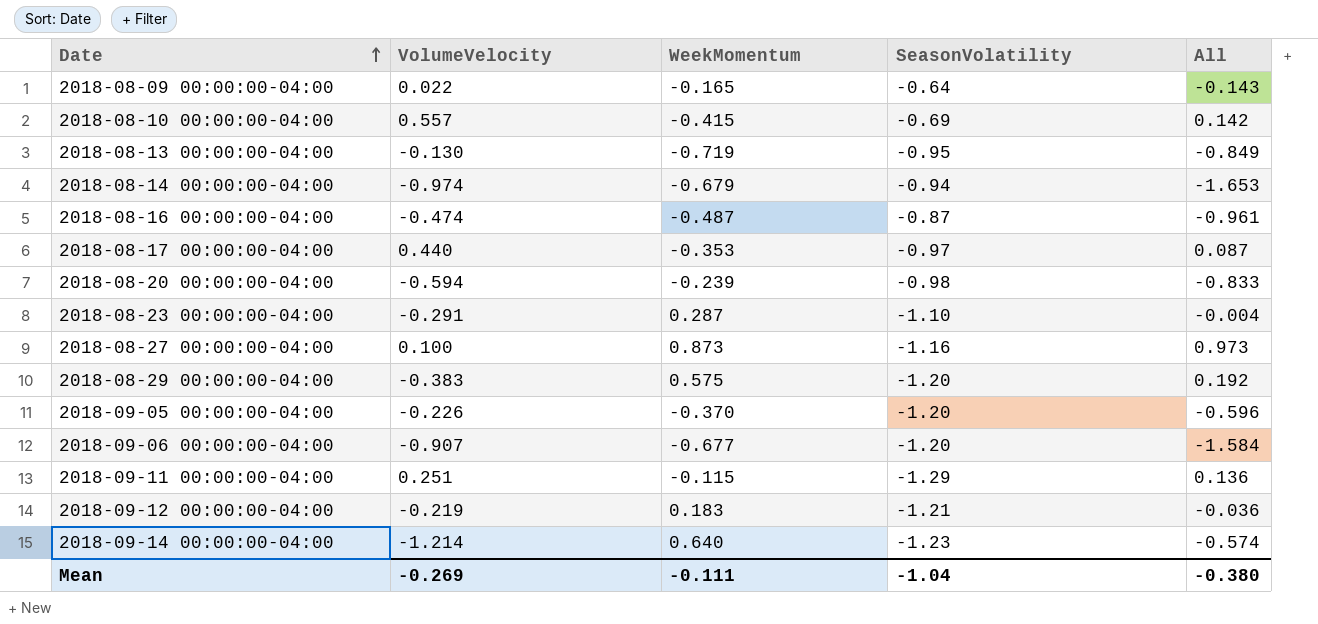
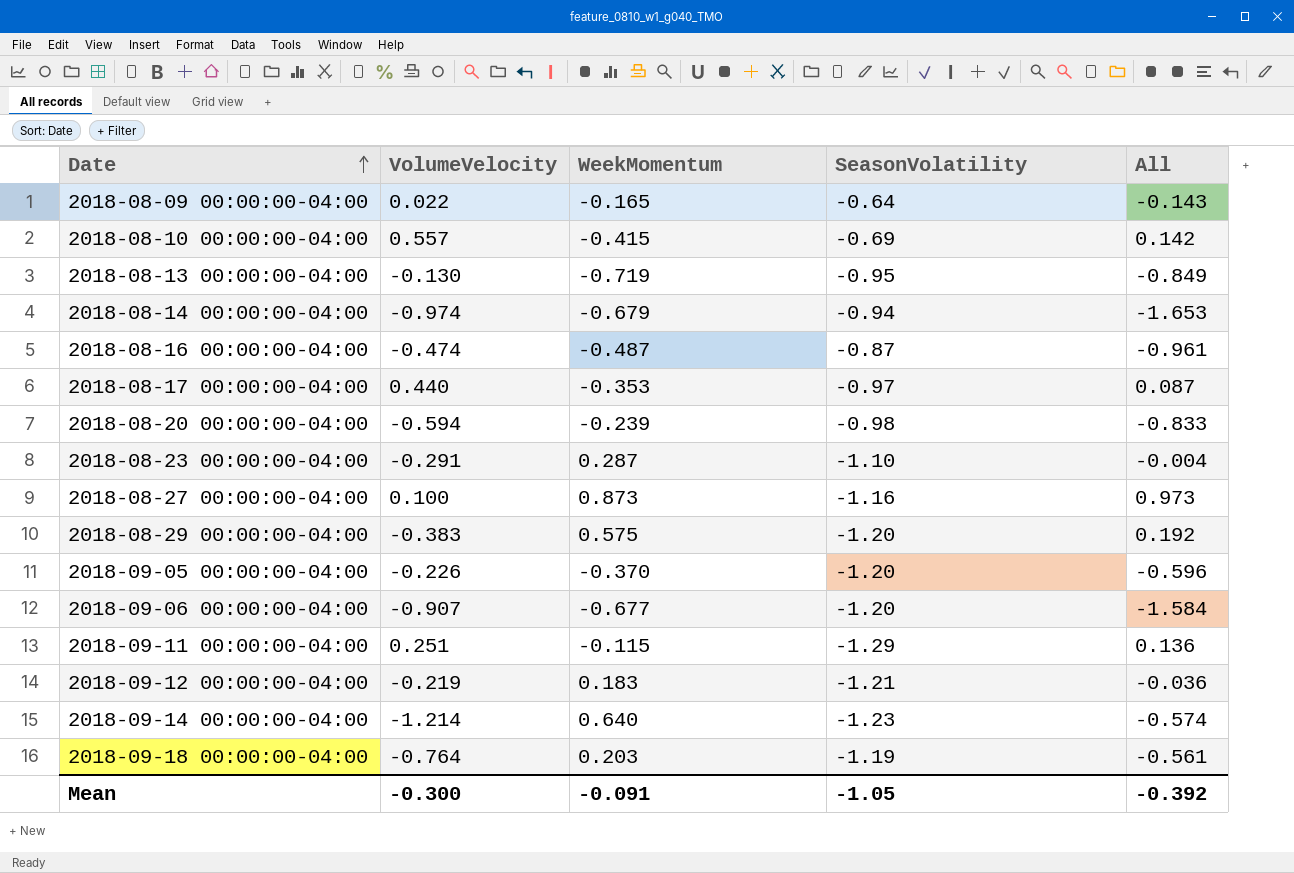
row 2018-09-18 00:00:00-04:00: none -> -0.764 | 0.203 | -1.19 | -0.561
Mean | VolumeVelocity: -0.269 -> -0.300
Mean | WeekMomentum: -0.111 -> -0.091
Mean | SeasonVolatility: -1.04 -> -1.05
Mean | All: -0.380 -> -0.392

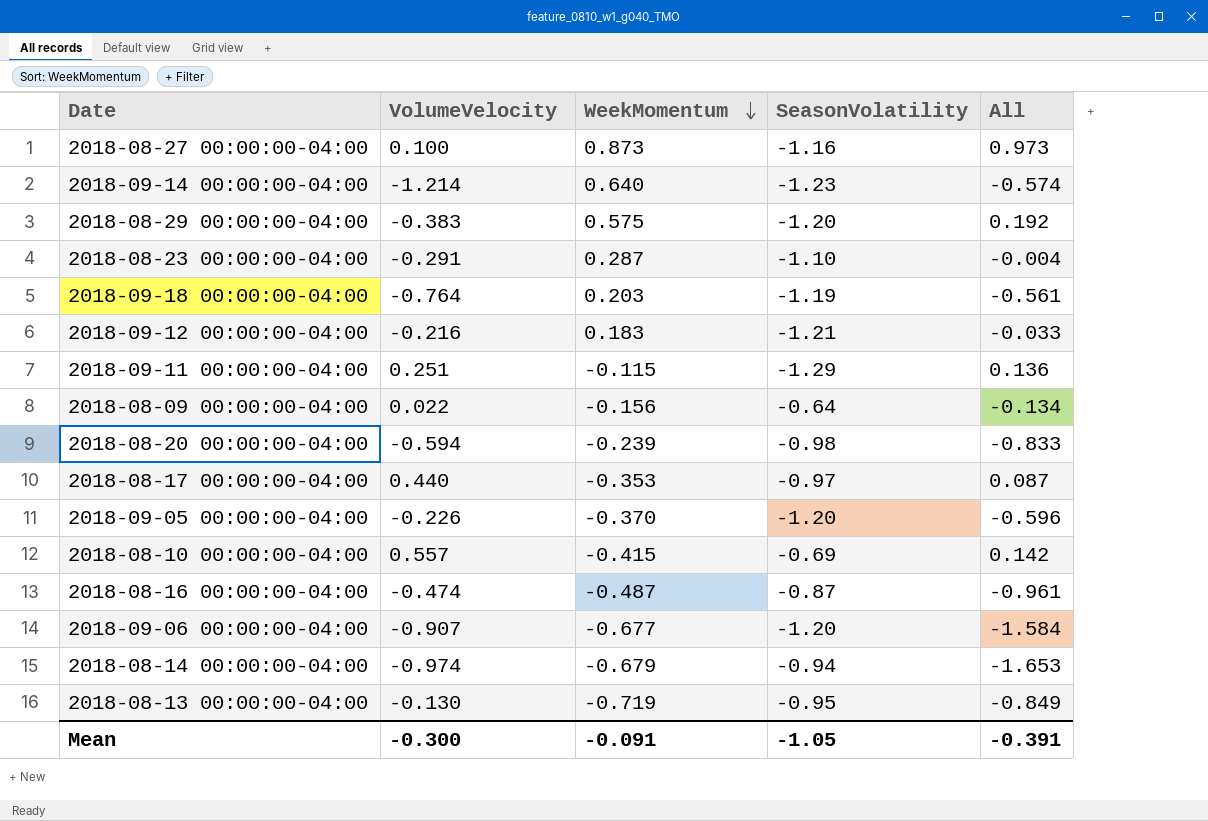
row order: Date ascending -> WeekMomentum descending
2018-09-12 00:00:00-04:00 | VolumeVelocity: -0.219 -> -0.216
2018-09-12 00:00:00-04:00 | All: -0.036 -> -0.033
2018-08-09 00:00:00-04:00 | WeekMomentum: -0.165 -> -0.156
2018-08-09 00:00:00-04:00 | All: -0.143 -> -0.134
Mean | All: -0.392 -> -0.391

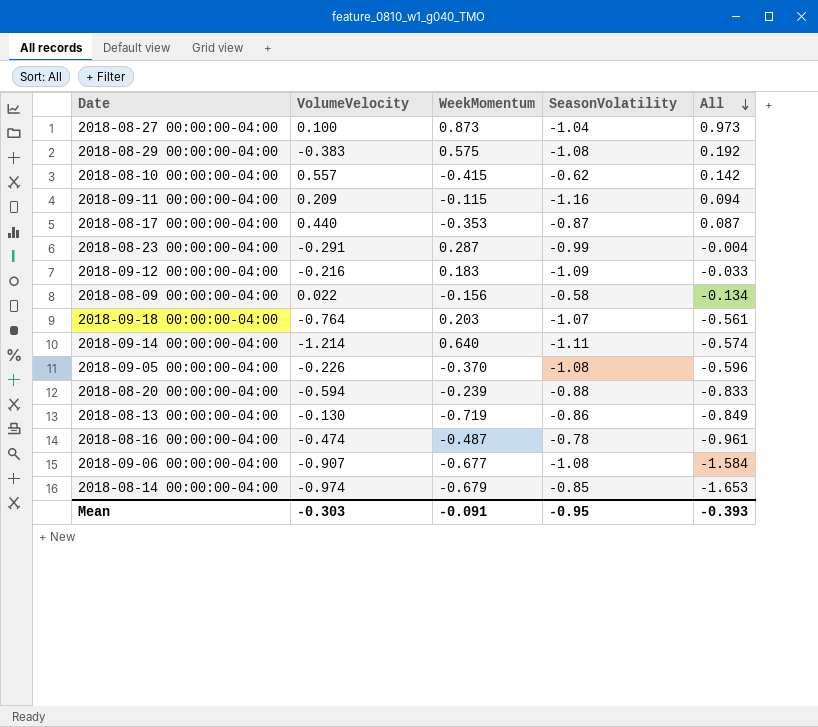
row order: WeekMomentum descending -> All descending
2018-08-27 00:00:00-04:00 | SeasonVolatility: -1.16 -> -1.04
2018-08-29 00:00:00-04:00 | SeasonVolatility: -1.20 -> -1.08
2018-08-10 00:00:00-04:00 | SeasonVolatility: -0.69 -> -0.62
2018-09-11 00:00:00-04:00 | VolumeVelocity: 0.251 -> 0.209
2018-09-11 00:00:00-04:00 | SeasonVolatility: -1.29 -> -1.16
2018-09-11 00:00:00-04:00 | All: 0.136 -> 0.094
2018-08-17 00:00:00-04:00 | SeasonVolatility: -0.97 -> -0.87
2018-08-23 00:00:00-04:00 | SeasonVolatility: -1.10 -> -0.99
2018-09-12 00:00:00-04:00 | SeasonVolatility: -1.21 -> -1.09
2018-08-09 00:00:00-04:00 | SeasonVolatility: -0.64 -> -0.58
2018-09-18 00:00:00-04:00 | SeasonVolatility: -1.19 -> -1.07
2018-09-14 00:00:00-04:00 | SeasonVolatility: -1.23 -> -1.11
2018-09-05 00:00:00-04:00 | SeasonVolatility: -1.20 -> -1.08
2018-08-20 00:00:00-04:00 | SeasonVolatility: -0.98 -> -0.88
2018-08-13 00:00:00-04:00 | SeasonVolatility: -0.95 -> -0.86
2018-08-16 00:00:00-04:00 | SeasonVolatility: -0.87 -> -0.78
2018-09-06 00:00:00-04:00 | SeasonVolatility: -1.20 -> -1.08
2018-08-14 00:00:00-04:00 | SeasonVolatility: -0.94 -> -0.85
Mean | VolumeVelocity: -0.300 -> -0.303
Mean | SeasonVolatility: -1.05 -> -0.95
Mean | All: -0.391 -> -0.393

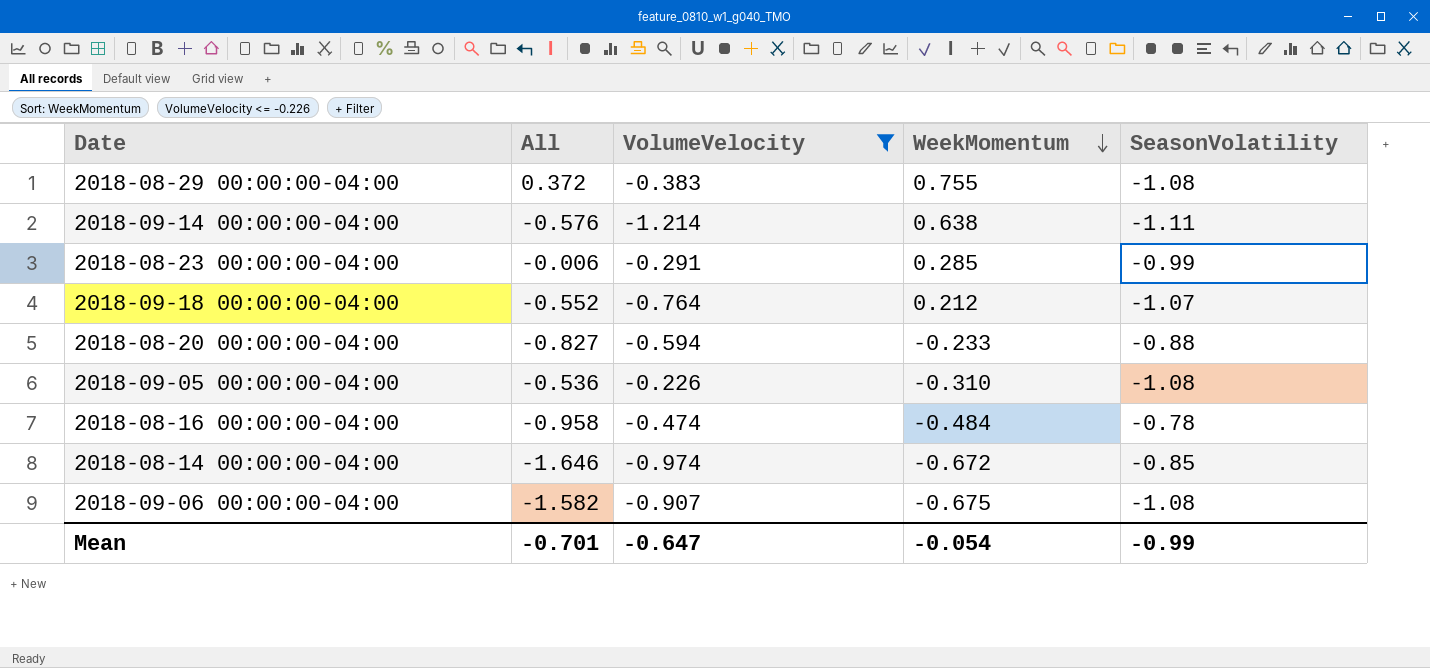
filter: none -> VolumeVelocity <= -0.226
row order: All descending -> WeekMomentum descending
column All | position: 5 -> 2
2018-08-29 00:00:00-04:00 | All: 0.192 -> 0.372
2018-08-29 00:00:00-04:00 | WeekMomentum: 0.575 -> 0.755
2018-09-14 00:00:00-04:00 | All: -0.574 -> -0.576
2018-09-14 00:00:00-04:00 | WeekMomentum: 0.640 -> 0.638
2018-08-23 00:00:00-04:00 | All: -0.004 -> -0.006
2018-08-23 00:00:00-04:00 | WeekMomentum: 0.287 -> 0.285
2018-09-18 00:00:00-04:00 | All: -0.561 -> -0.552
2018-09-18 00:00:00-04:00 | WeekMomentum: 0.203 -> 0.212
2018-08-20 00:00:00-04:00 | All: -0.833 -> -0.827
2018-08-20 00:00:00-04:00 | WeekMomentum: -0.239 -> -0.233
2018-09-05 00:00:00-04:00 | All: -0.596 -> -0.536
2018-09-05 00:00:00-04:00 | WeekMomentum: -0.370 -> -0.310
2018-08-16 00:00:00-04:00 | All: -0.961 -> -0.958
2018-08-16 00:00:00-04:00 | WeekMomentum: -0.487 -> -0.484
2018-08-14 00:00:00-04:00 | All: -1.653 -> -1.646
2018-08-14 00:00:00-04:00 | WeekMomentum: -0.679 -> -0.672
2018-09-06 00:00:00-04:00 | All: -1.584 -> -1.582
2018-09-06 00:00:00-04:00 | WeekMomentum: -0.677 -> -0.675
Mean | All: -0.393 -> -0.701
Mean | VolumeVelocity: -0.303 -> -0.647
Mean | WeekMomentum: -0.091 -> -0.054
Mean | SeasonVolatility: -0.95 -> -0.99

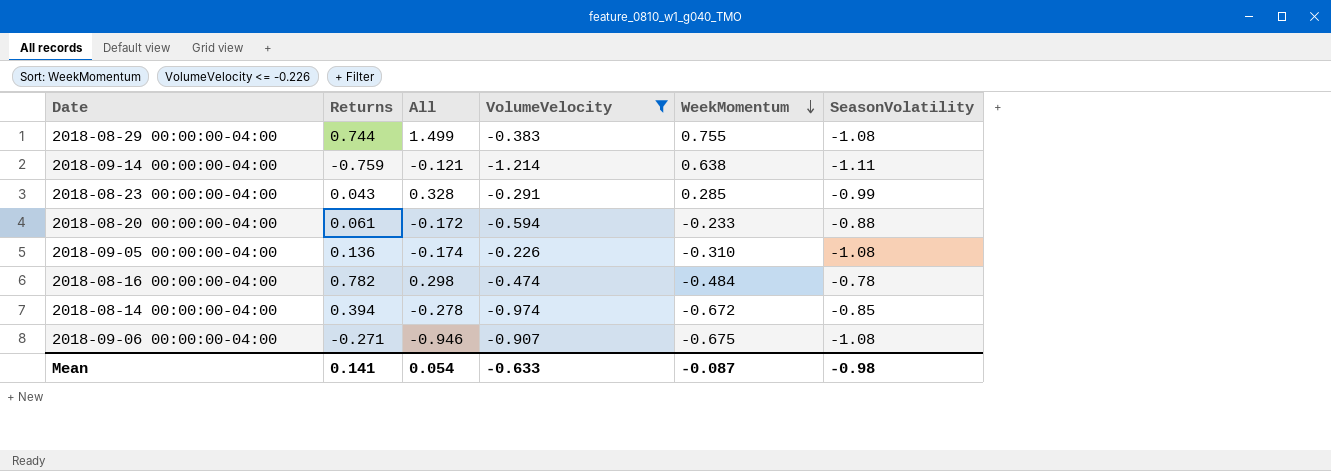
column Returns | position: none -> 2
column All | formula: [VolumeVelocity] + [WeekMomentum] -> [Returns] + [WeekMomentum]
row 2018-09-18 00:00:00-04:00: -0.552 | -0.764 | 0.212 | -1.07 -> none
Mean | All: -0.701 -> 0.054
Mean | VolumeVelocity: -0.647 -> -0.633
Mean | WeekMomentum: -0.054 -> -0.087
Mean | SeasonVolatility: -0.99 -> -0.98

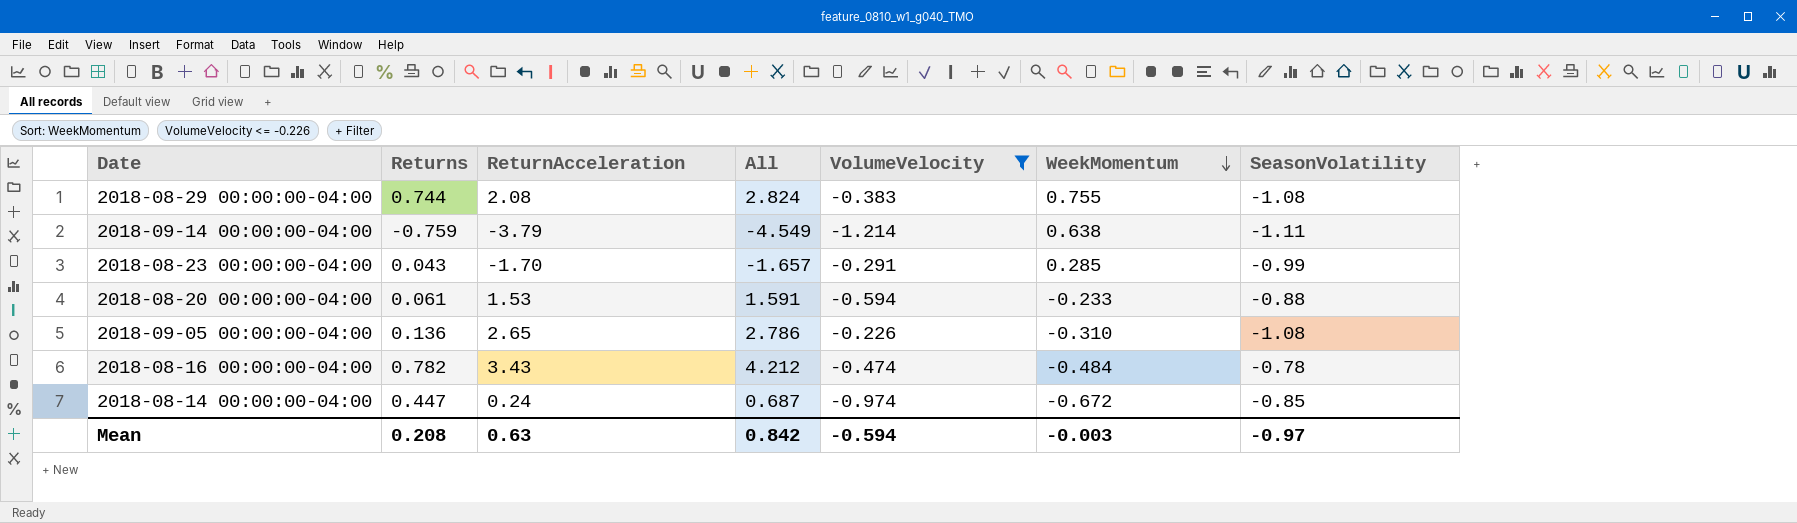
column ReturnAcceleration | position: none -> 3
column All | formula: [Returns] + [WeekMomentum] -> [Returns] + [ReturnAcceleration]
row 2018-09-06 00:00:00-04:00: -0.271 | -0.946 | -0.907 | -0.675 | -1.08 -> none
2018-08-14 00:00:00-04:00 | Returns: 0.394 -> 0.447
Mean | Returns: 0.141 -> 0.208
Mean | All: 0.054 -> 0.842
Mean | VolumeVelocity: -0.633 -> -0.594
Mean | WeekMomentum: -0.087 -> -0.003
Mean | SeasonVolatility: -0.98 -> -0.97

